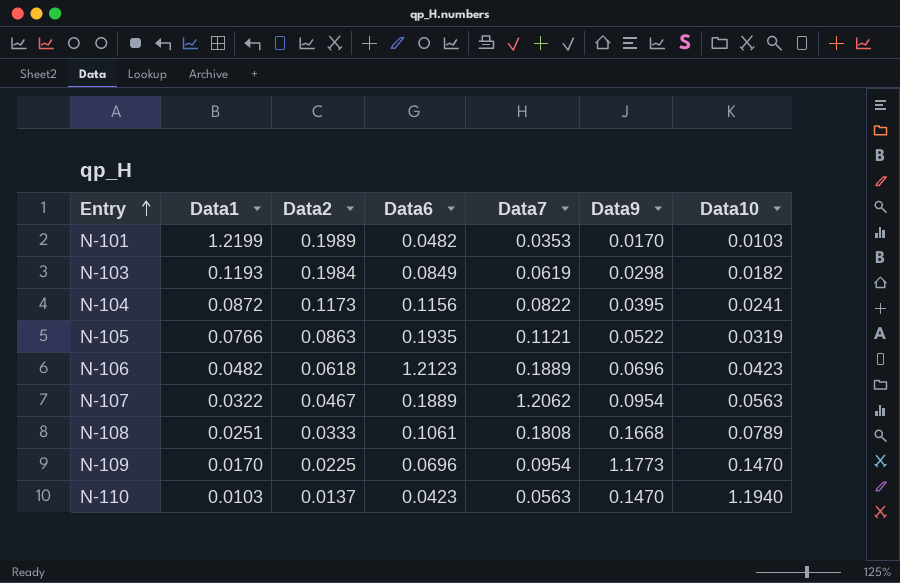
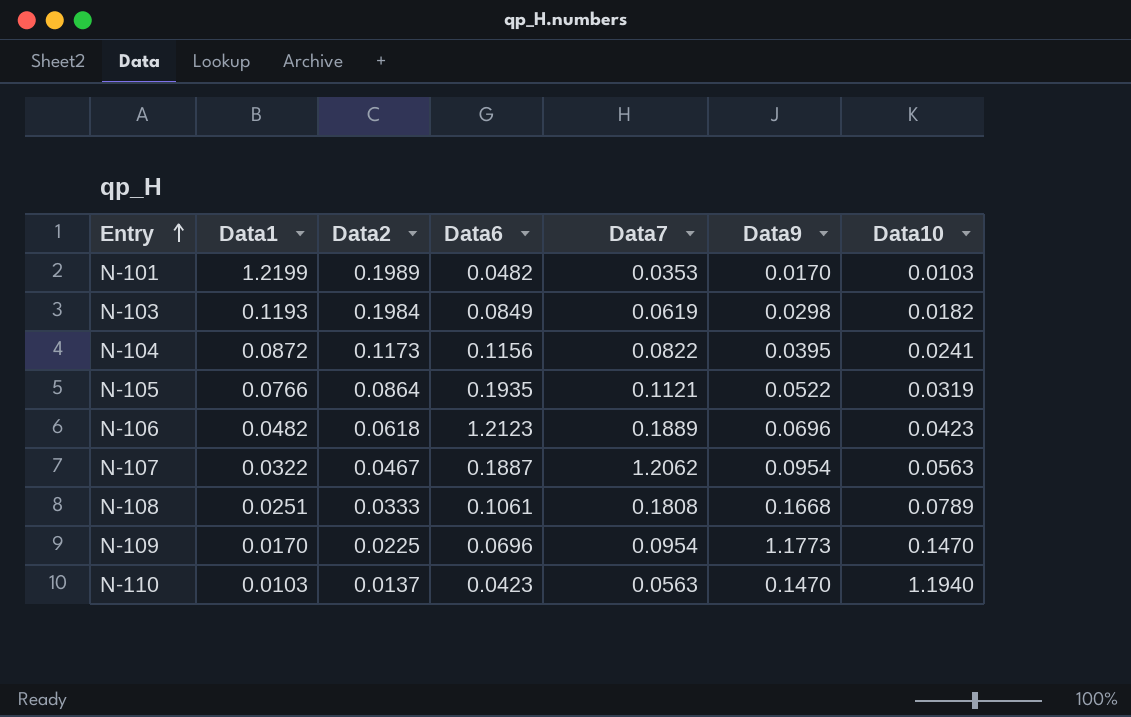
N-105 | Data2: 0.0863 -> 0.0864
N-107 | Data6: 0.1889 -> 0.1887

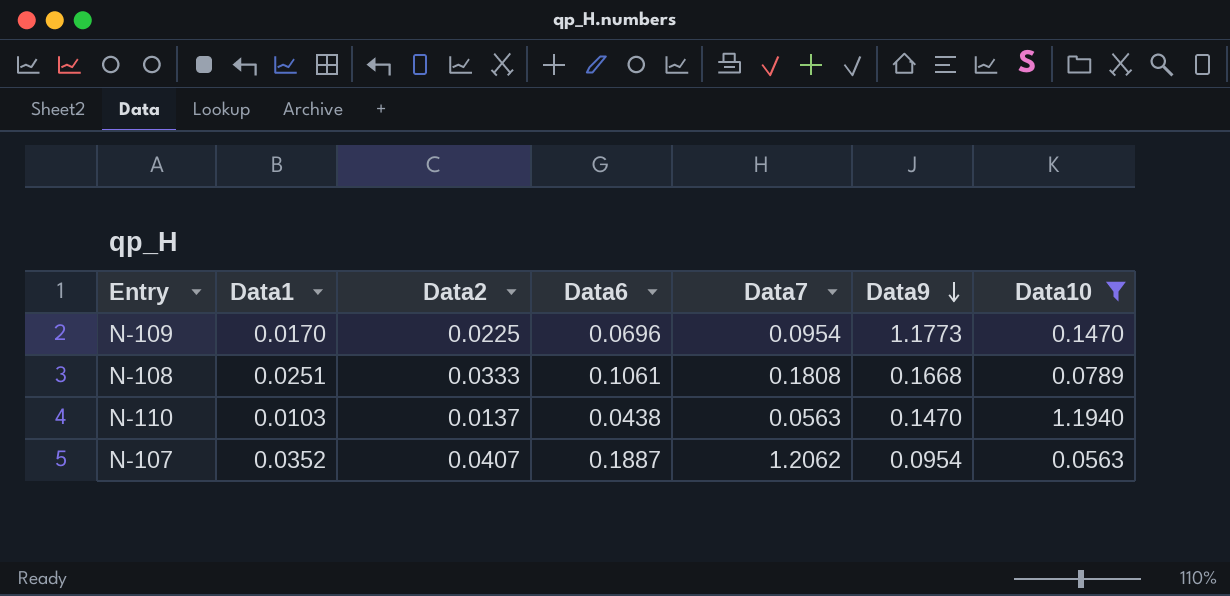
filter: none -> Data10 >= 0.0563
row order: Entry ascending -> Data9 descending
N-110 | Data6: 0.0423 -> 0.0438
N-107 | Data1: 0.0322 -> 0.0352
N-107 | Data2: 0.0467 -> 0.0407

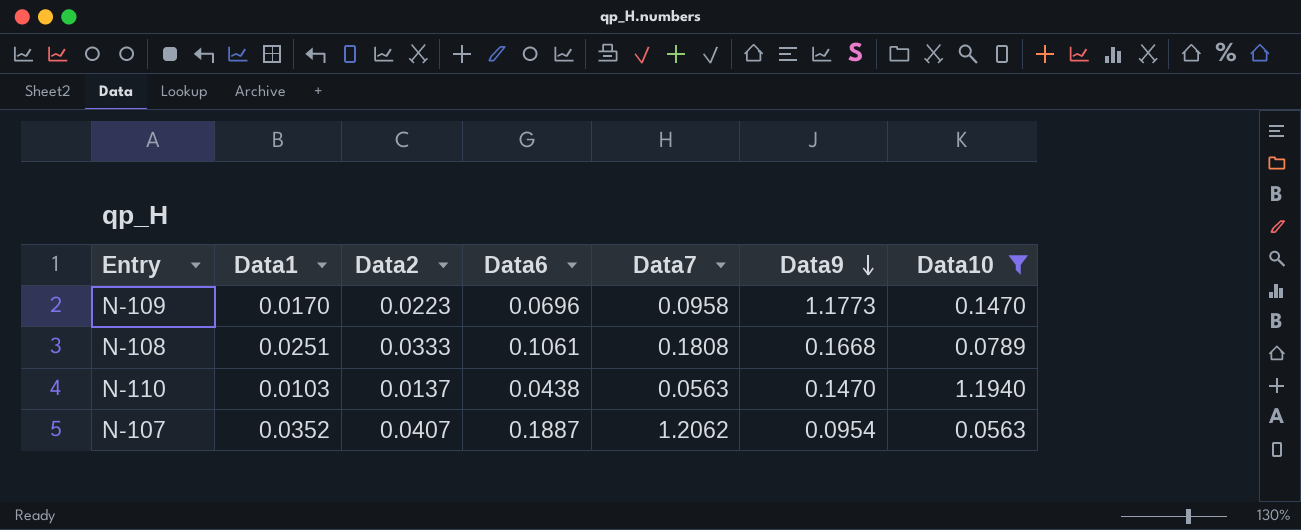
N-109 | Data2: 0.0225 -> 0.0223
N-109 | Data7: 0.0954 -> 0.0958

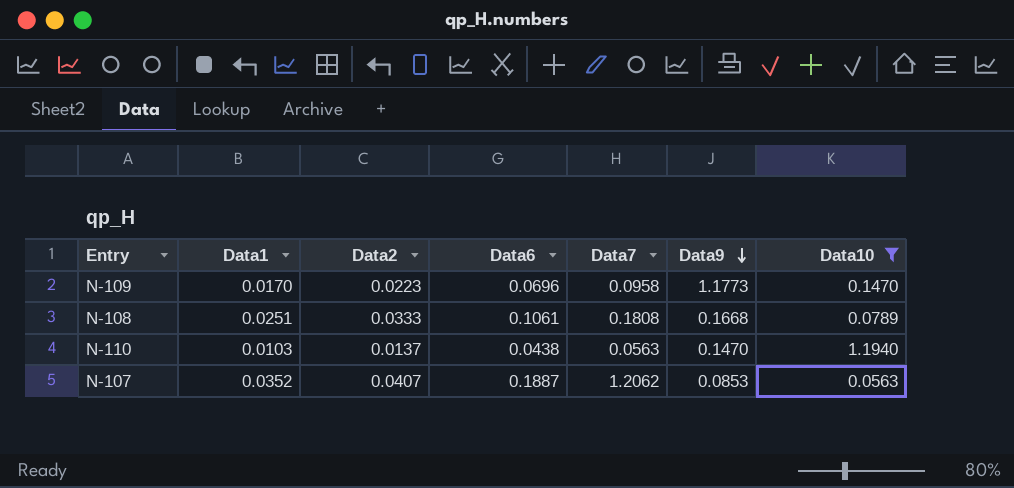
N-107 | Data9: 0.0954 -> 0.0853

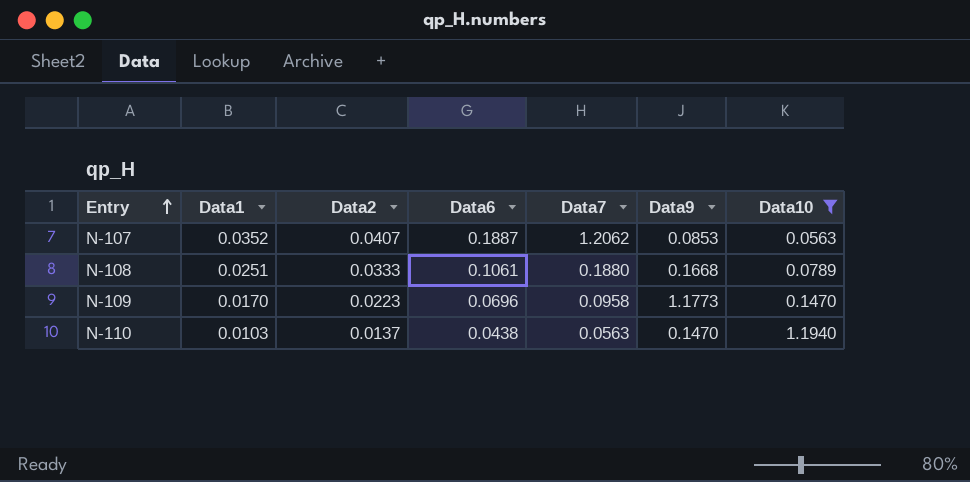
row order: Data9 descending -> Entry ascending
N-108 | Data7: 0.1808 -> 0.1880

